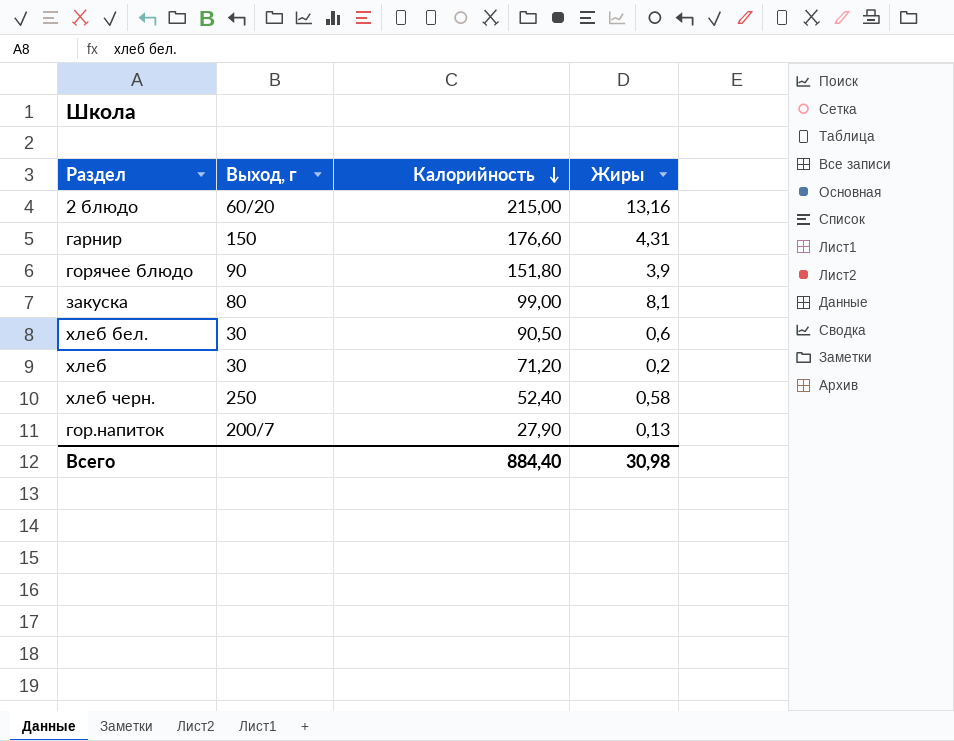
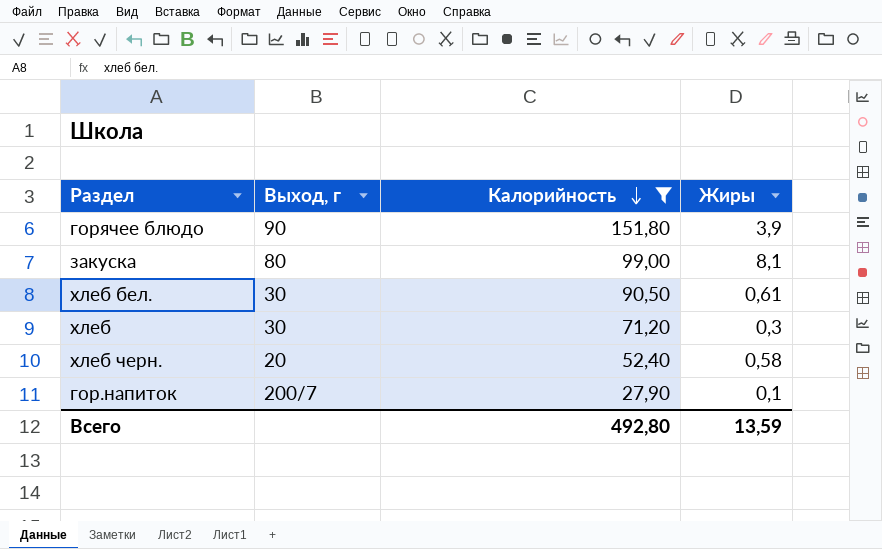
filter: none -> Калорийность <= 151,80
хлеб бел. | Жиры: 0,6 -> 0,61
хлеб | Жиры: 0,2 -> 0,3
хлеб черн. | Выход, г: 250 -> 20
гор.напиток | Жиры: 0,13 -> 0,1
Всего | Калорийность: 884,40 -> 492,80
Всего | Жиры: 30,98 -> 13,59

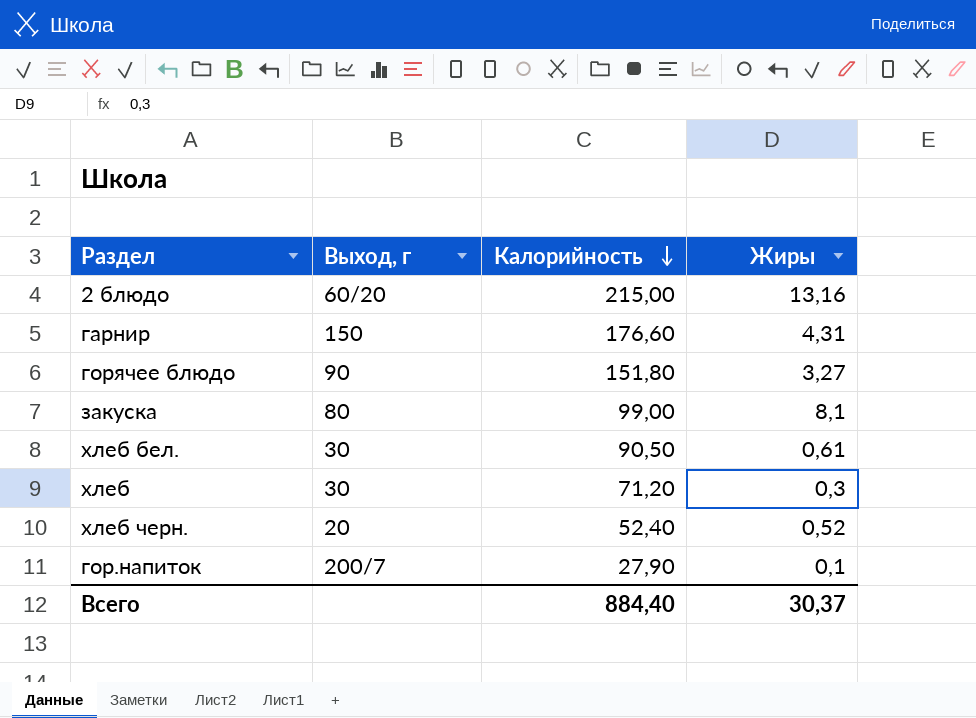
filter: Калорийность <= 151,80 -> none
горячее блюдо | Жиры: 3,9 -> 3,27
хлеб черн. | Жиры: 0,58 -> 0,52
Всего | Калорийность: 492,80 -> 884,40
Всего | Жиры: 13,59 -> 30,37

